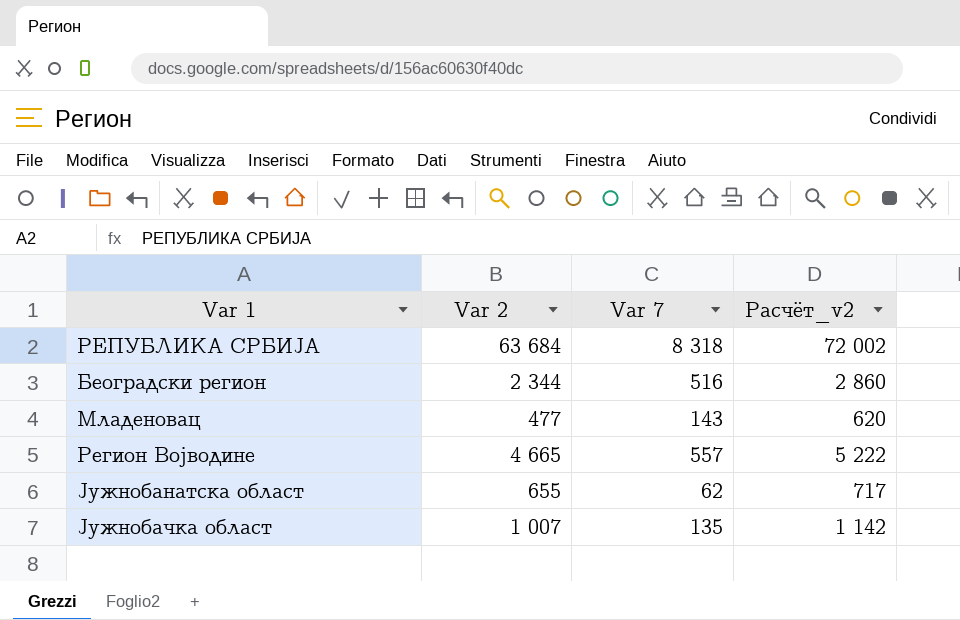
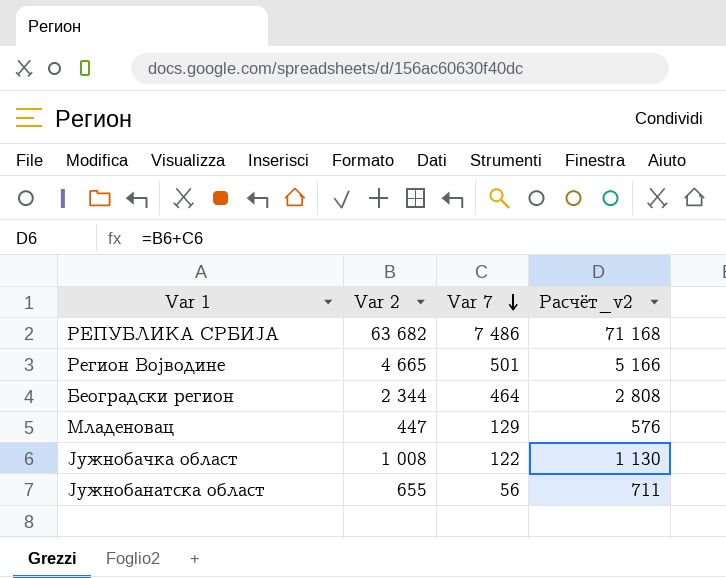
row order: none -> Var 7 descending
РЕПУБЛИКА СРБИЈА | Var 2: 63 684 -> 63 682
РЕПУБЛИКА СРБИЈА | Var 7: 8 318 -> 7 486
РЕПУБЛИКА СРБИЈА | Расчёт_v2: 72 002 -> 71 168
Регион Војводине | Var 7: 557 -> 501
Регион Војводине | Расчёт_v2: 5 222 -> 5 166
Београдски регион | Var 7: 516 -> 464
Београдски регион | Расчёт_v2: 2 860 -> 2 808
Младеновац | Var 2: 477 -> 447
Младеновац | Var 7: 143 -> 129
Младеновац | Расчёт_v2: 620 -> 576
Јужнобачка област | Var 2: 1 007 -> 1 008
Јужнобачка област | Var 7: 135 -> 122
Јужнобачка област | Расчёт_v2: 1 142 -> 1 130
Јужнобанатска област | Var 7: 62 -> 56
Јужнобанатска област | Расчёт_v2: 717 -> 711

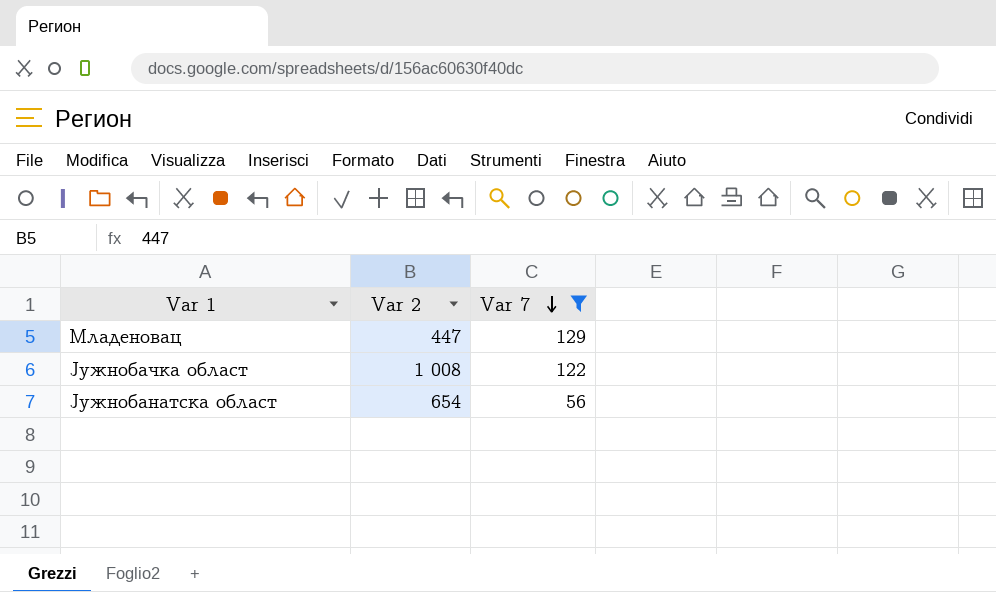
filter: none -> Var 7 <= 129
column Расчёт_v2 | formula: [Var 2] + [Var 7] -> none
Јужнобанатска област | Var 2: 655 -> 654

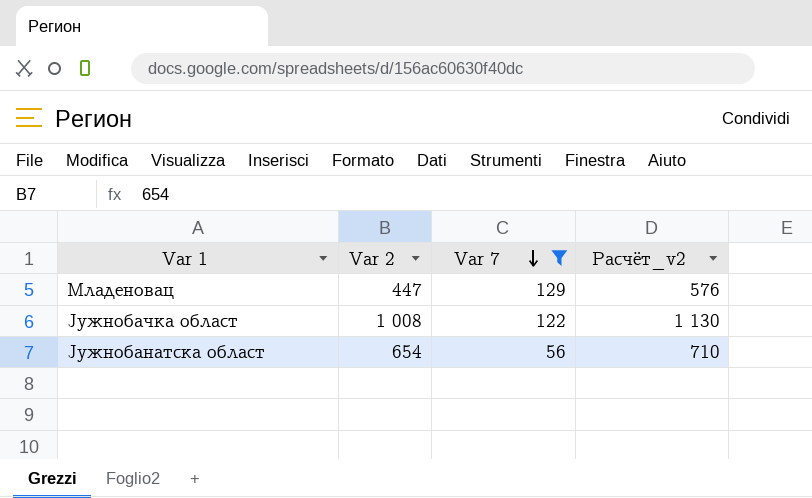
column Расчёт_v2 | formula: none -> [Var 2] + [Var 7]

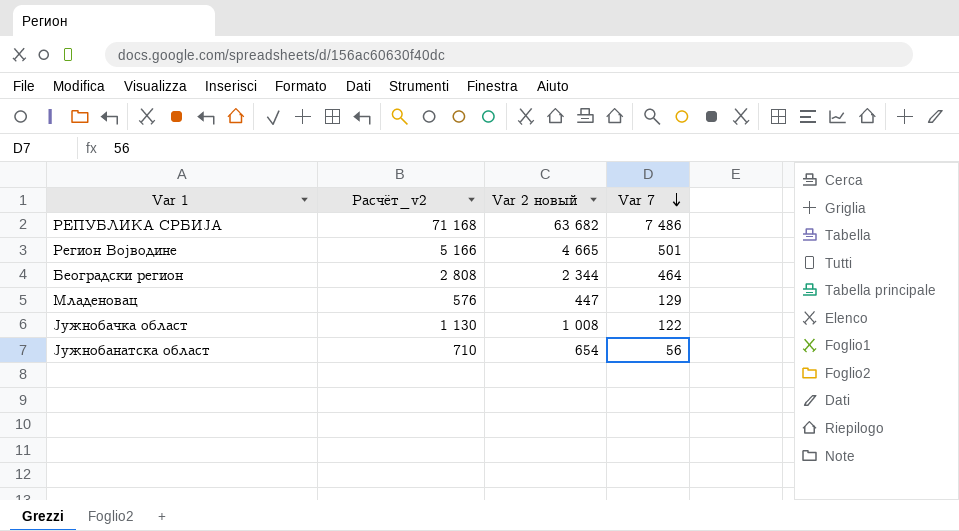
filter: Var 7 <= 129 -> none
column Расчёт_v2 | position: 4 -> 2
column name: Var 2 -> Var 2 новый

